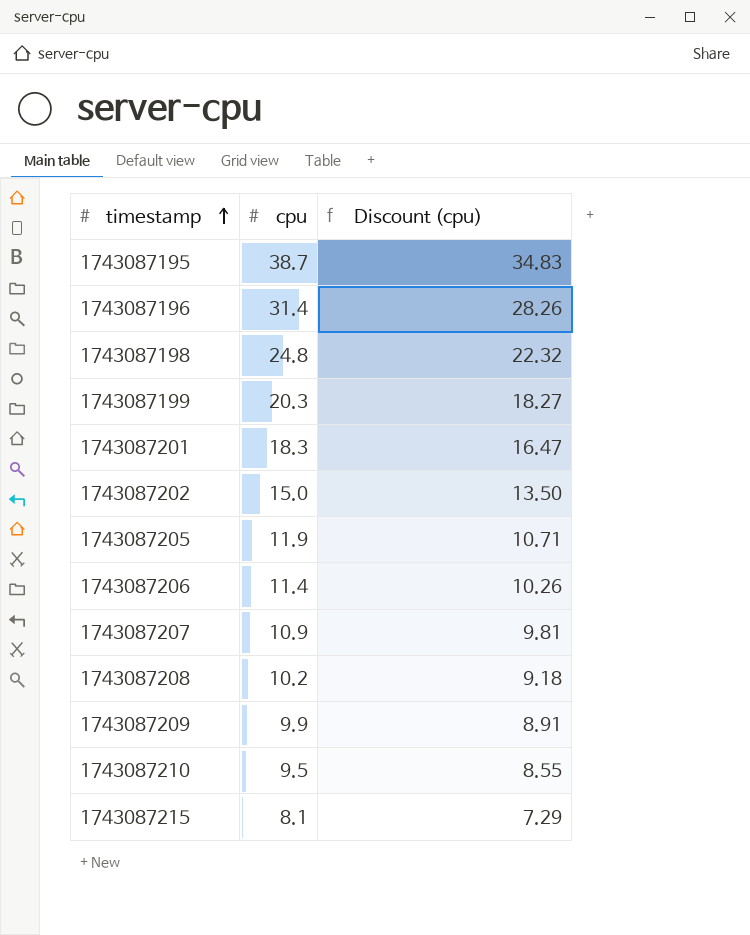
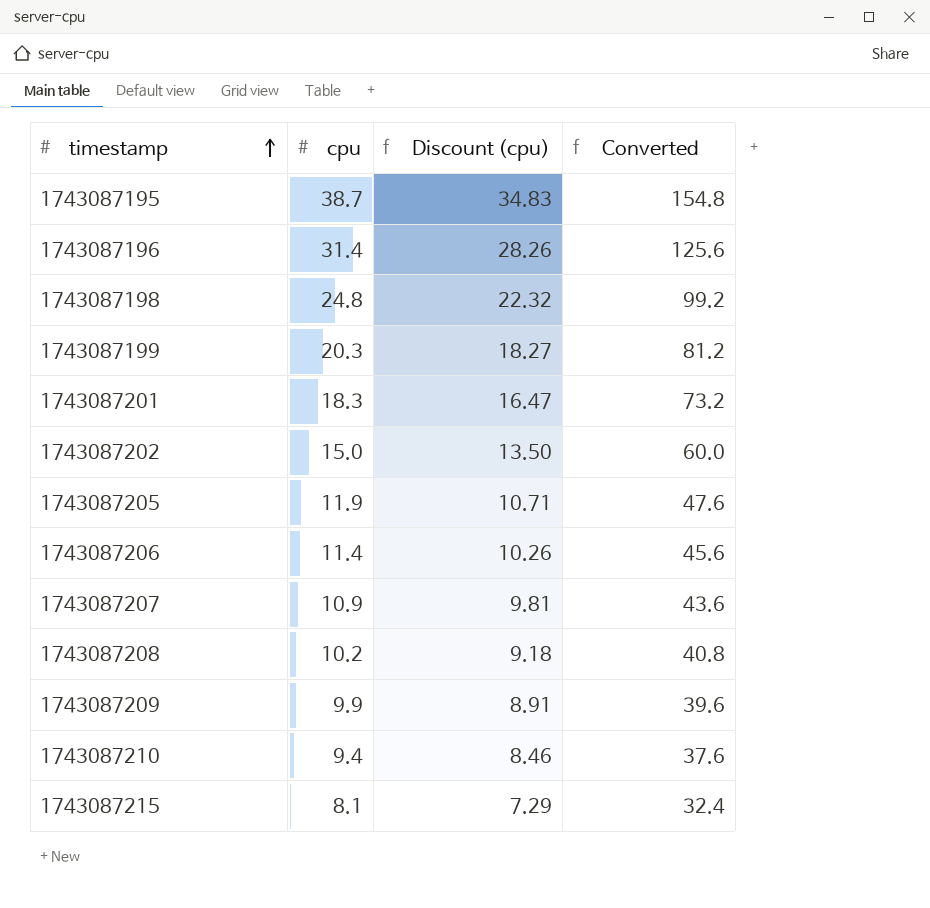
column Converted | formula: none -> [cpu] * 4
1743087210 | cpu: 9.5 -> 9.4
1743087210 | Discount (cpu): 8.55 -> 8.46

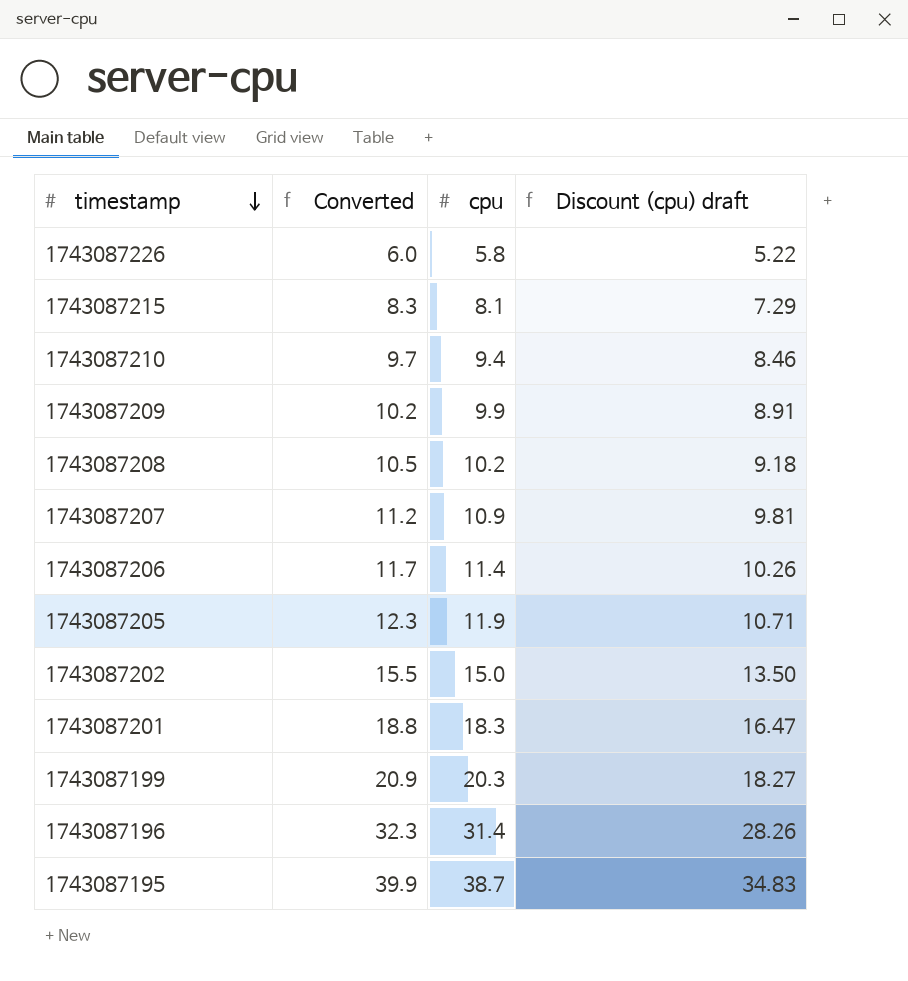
row order: timestamp ascending -> timestamp descending
column Converted | formula: [cpu] * 4 -> [cpu] * 1.03
column Converted | position: 4 -> 2
column name: Discount (cpu) -> Discount (cpu) draft
row 1743087198: 24.8 | 22.32 | 99.2 -> none
row 1743087226: none -> 6.0 | 5.8 | 5.22

